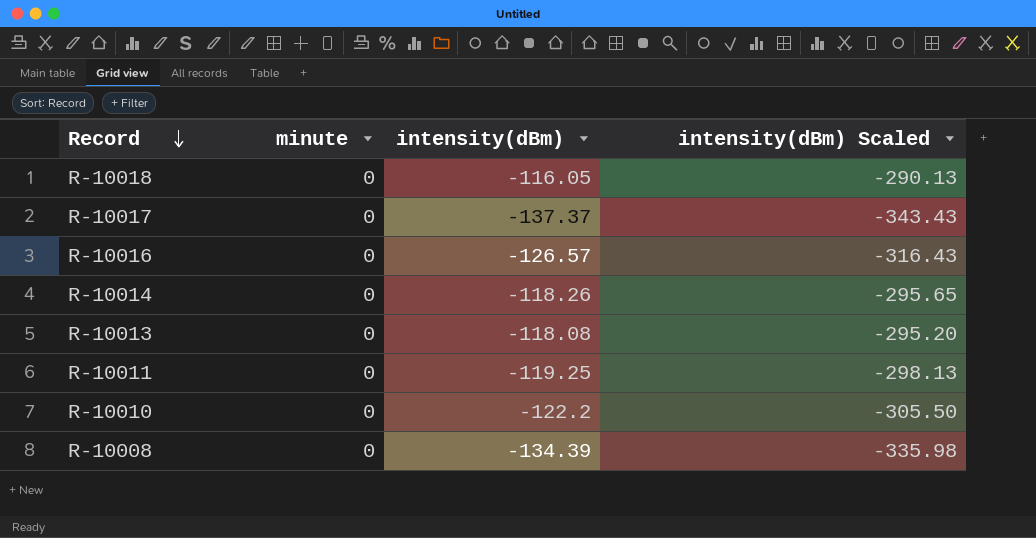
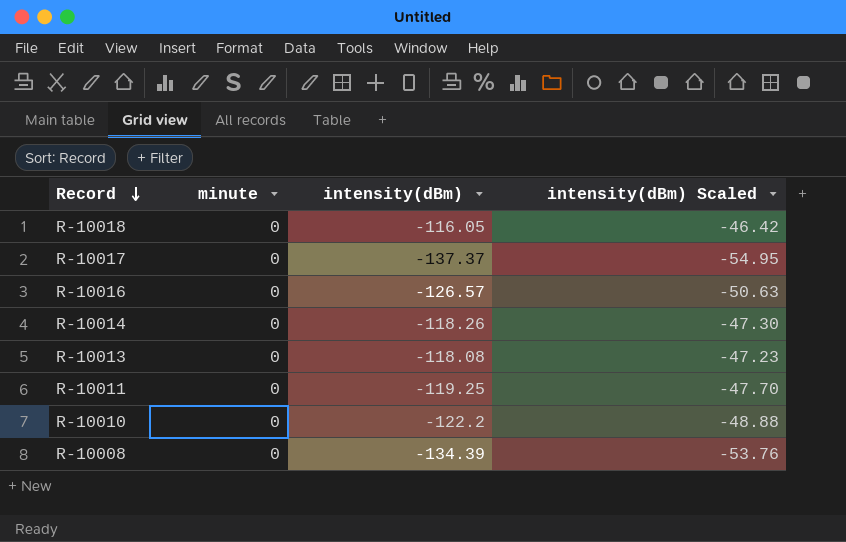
column intensity(dBm) Scaled | formula: [intensity(dBm)] * 2.5 -> [intensity(dBm)] * 0.4

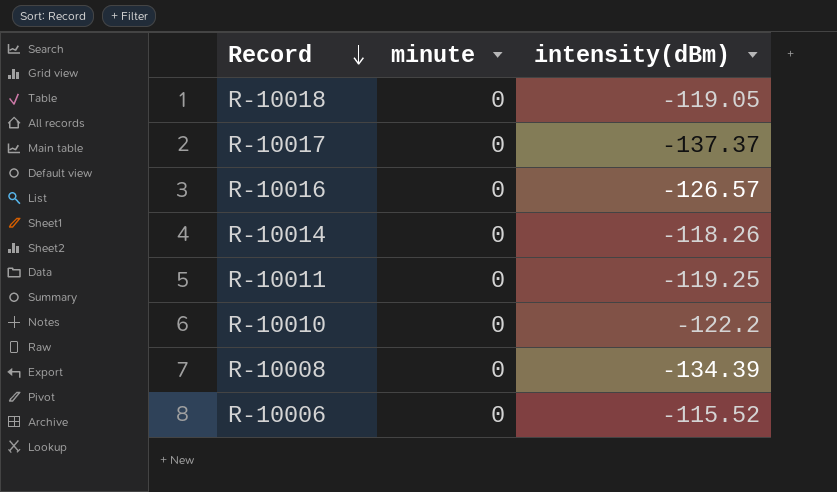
column intensity(dBm) Scaled | formula: [intensity(dBm)] * 0.4 -> none
row R-10013: 0 | -118.08 | -47.23 -> none
R-10018 | intensity(dBm): -116.05 -> -119.05
row R-10006: none -> 0 | -115.52

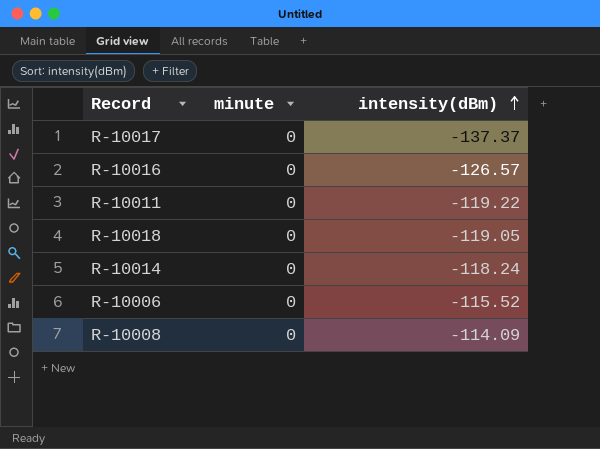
row order: Record descending -> intensity(dBm) ascending
row R-10010: 0 | -122.2 -> none
R-10011 | intensity(dBm): -119.25 -> -119.22
R-10014 | intensity(dBm): -118.26 -> -118.24
R-10008 | intensity(dBm): -134.39 -> -114.09

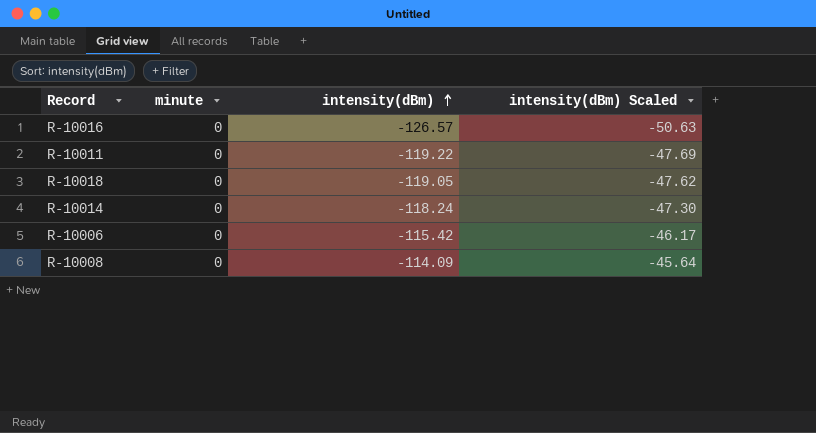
column intensity(dBm) Scaled | formula: none -> [intensity(dBm)] * 0.4
row R-10017: 0 | -137.37 -> none
R-10006 | intensity(dBm): -115.52 -> -115.42

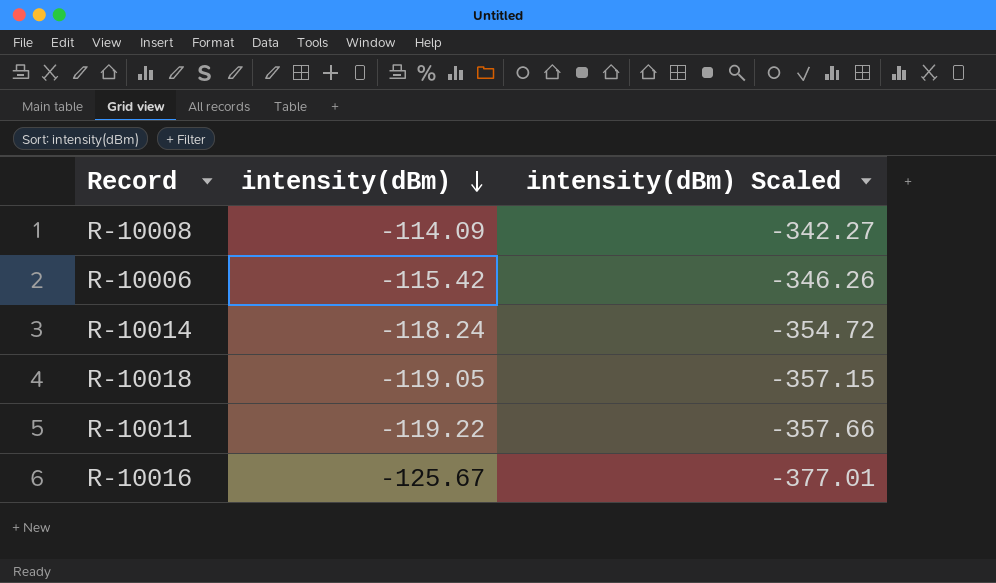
row order: intensity(dBm) ascending -> intensity(dBm) descending
column minute | position: 2 -> none
column intensity(dBm) Scaled | formula: [intensity(dBm)] * 0.4 -> [intensity(dBm)] * 3
R-10016 | intensity(dBm): -126.57 -> -125.67

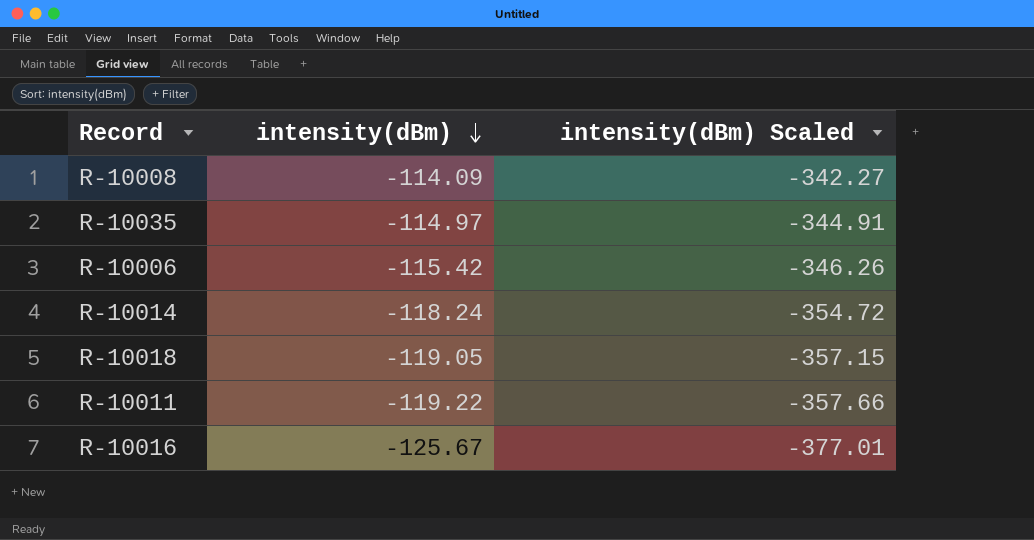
row R-10035: none -> -114.97 | -344.91

